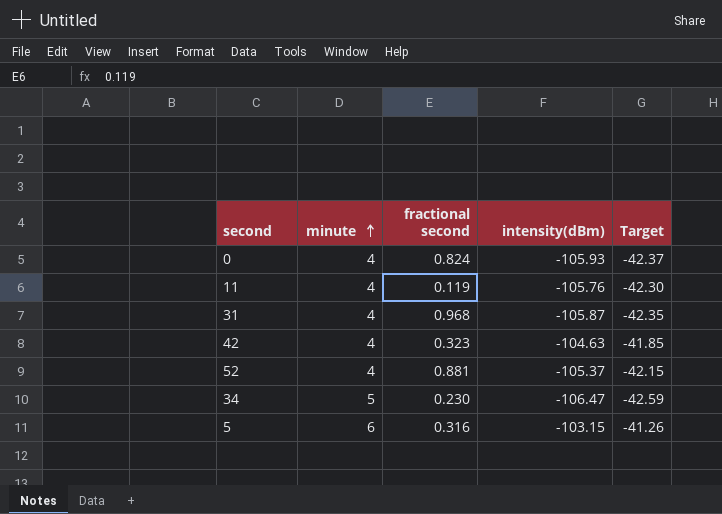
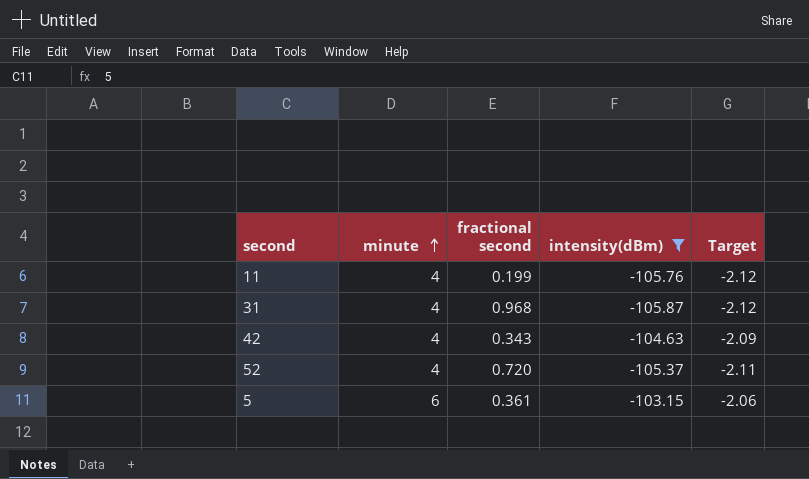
filter: none -> intensity(dBm) >= -105.87
column Target | formula: [intensity(dBm)] * 0.4 -> [intensity(dBm)] * 0.02
11 | fractional second: 0.119 -> 0.199
42 | fractional second: 0.323 -> 0.343
52 | fractional second: 0.881 -> 0.720
5 | fractional second: 0.316 -> 0.361

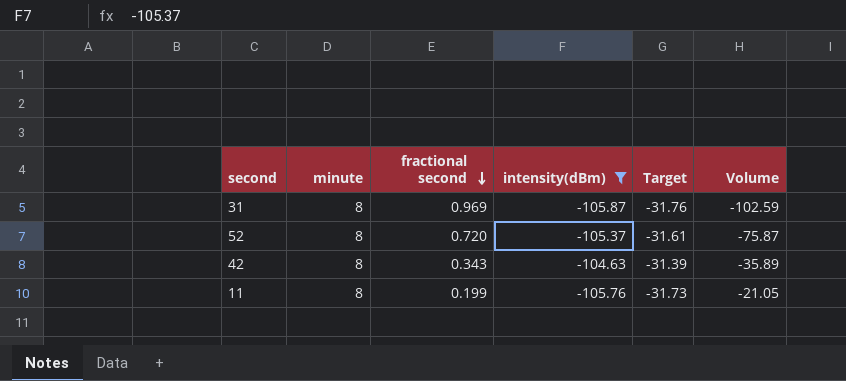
row order: minute ascending -> fractional second descending
column Target | formula: [intensity(dBm)] * 0.02 -> [intensity(dBm)] * 0.3
column Volume | formula: none -> [fractional second] * [intensity(dBm)]
row 5: 6 | 0.361 | -103.15 | -2.06 -> none
31 | minute: 4 -> 8
31 | fractional second: 0.968 -> 0.969
52 | minute: 4 -> 8
42 | minute: 4 -> 8
11 | minute: 4 -> 8

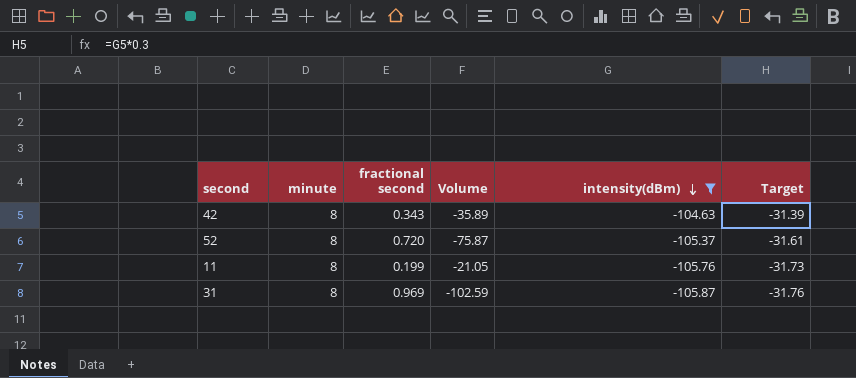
row order: fractional second descending -> intensity(dBm) descending
column Volume | position: 6 -> 4

